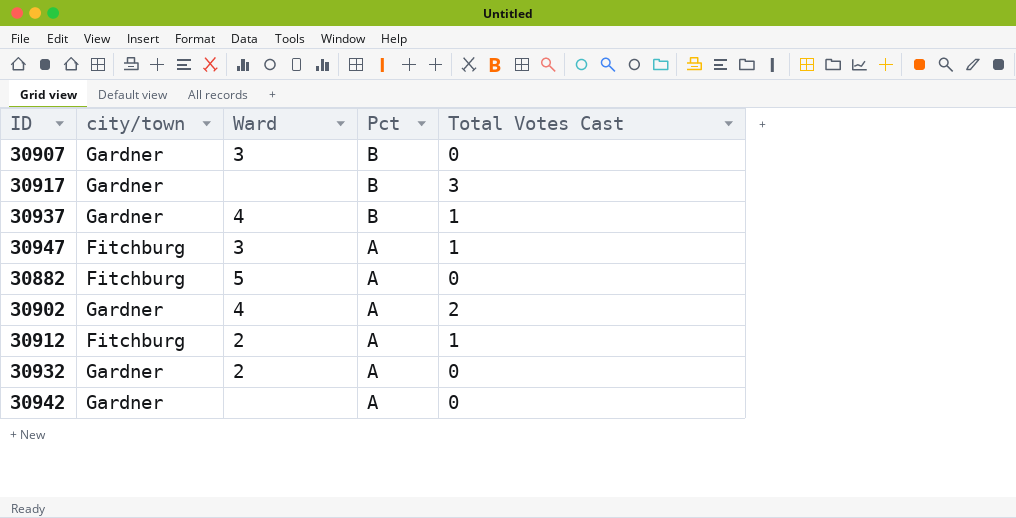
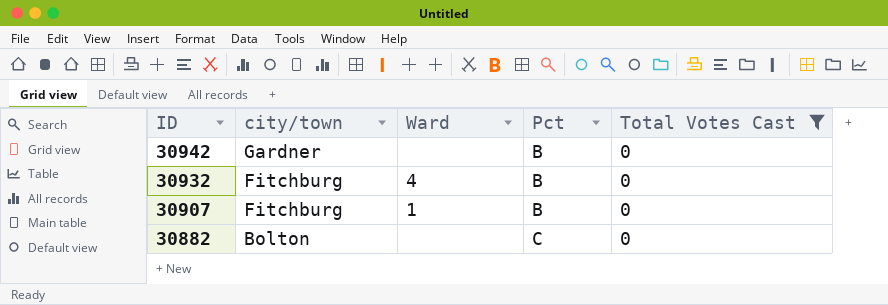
filter: none -> Total Votes Cast = 0
row order: Pct descending -> ID descending
30942 | Pct: A -> B
30932 | city/town: Gardner -> Fitchburg
30932 | Ward: 2 -> 4
30932 | Pct: A -> B
30907 | city/town: Gardner -> Fitchburg
30907 | Ward: 3 -> 1
30882 | city/town: Fitchburg -> Bolton
30882 | Ward: 5 -> none
30882 | Pct: A -> C

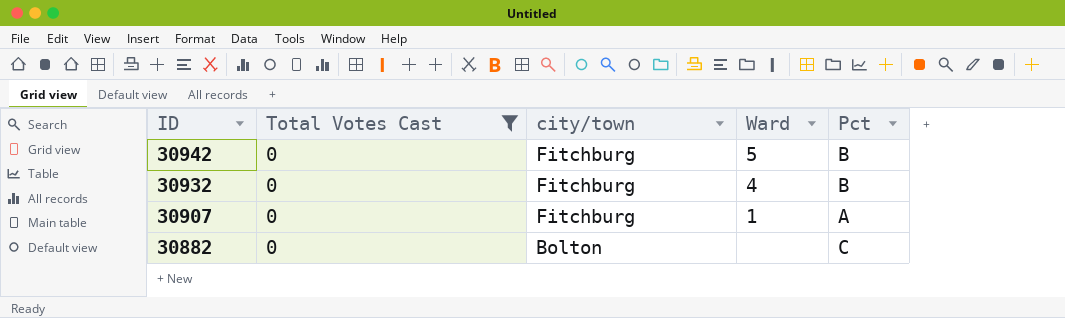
column Total Votes Cast | position: 5 -> 2
30942 | city/town: Gardner -> Fitchburg
30942 | Ward: none -> 5
30907 | Pct: B -> A

